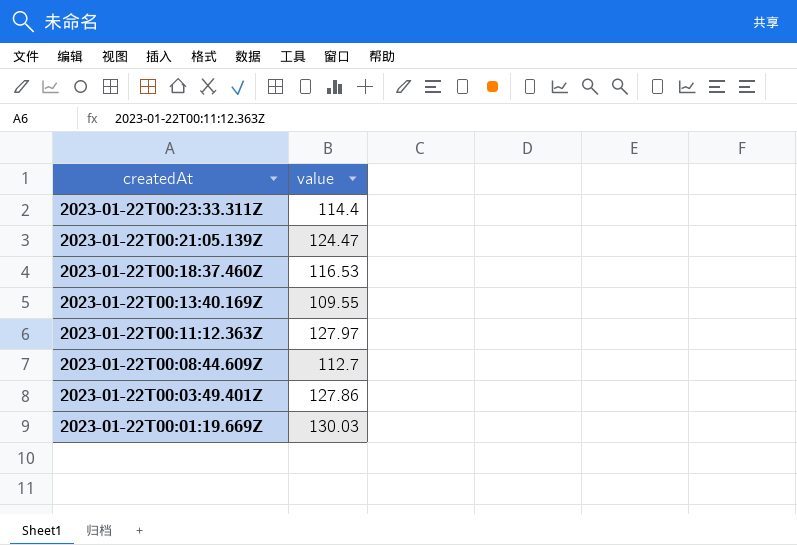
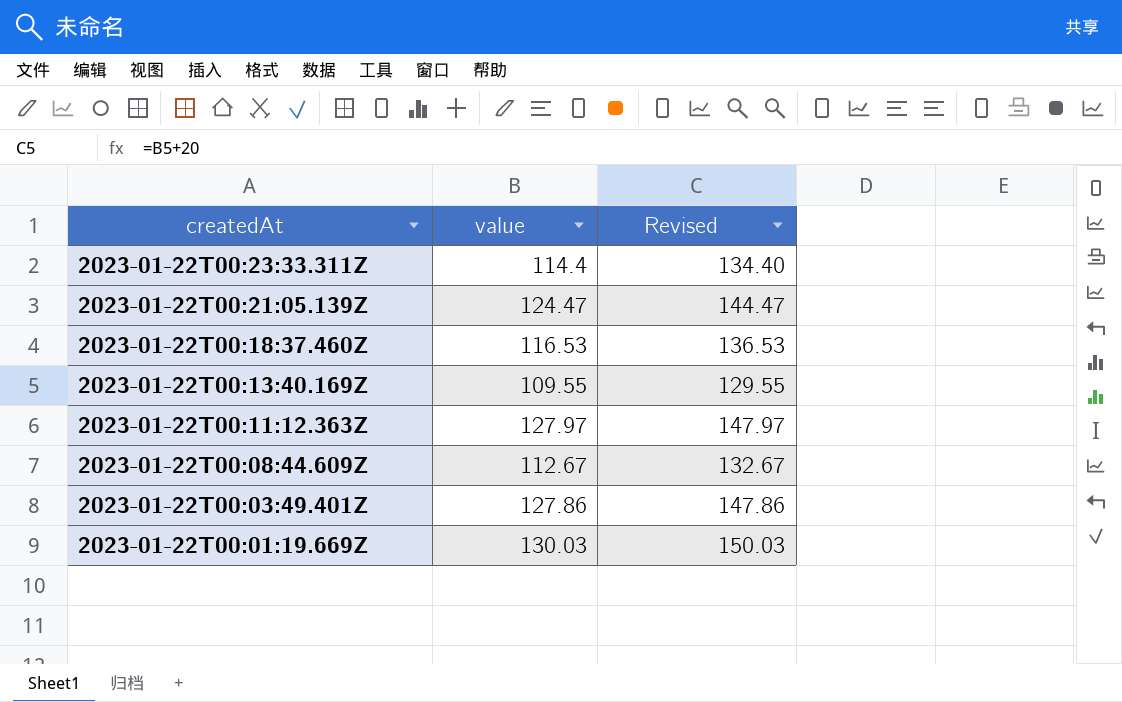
column Revised | formula: none -> [value] + 20
2023-01-22T00:08:44.609Z | value: 112.7 -> 112.67

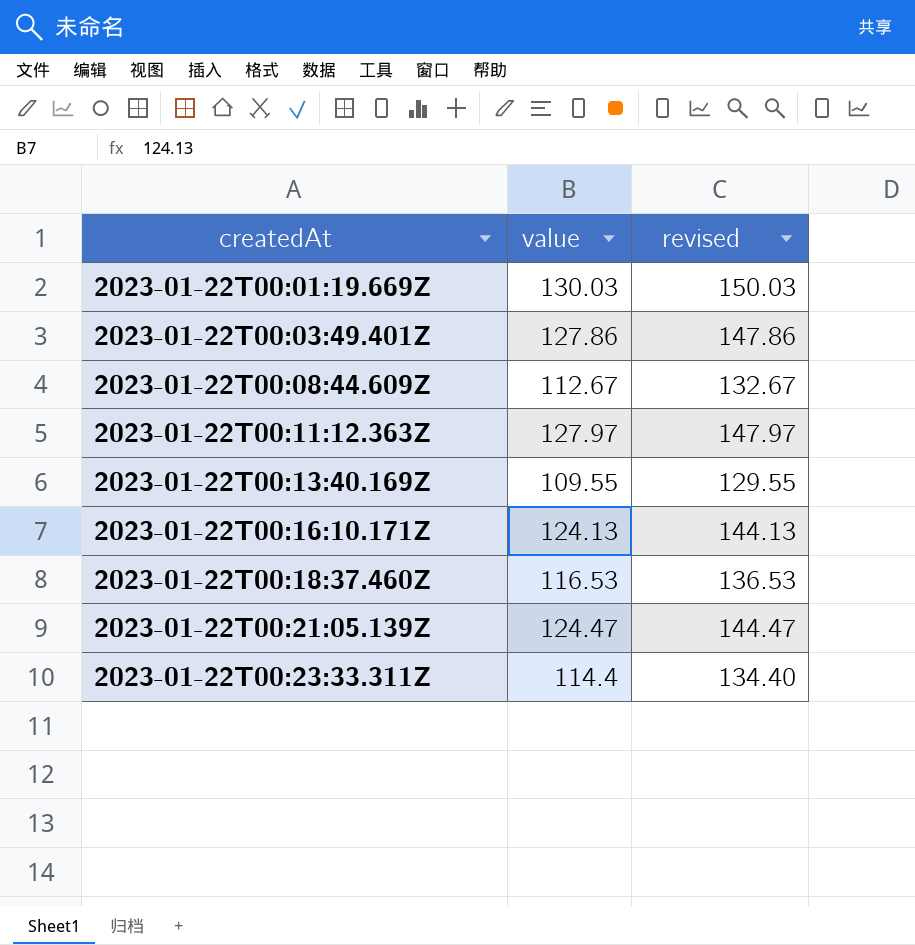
row order: createdAt descending -> createdAt ascending
column name: Revised -> revised
row 2023-01-22T00:16:10.171Z: none -> 124.13 | 144.13

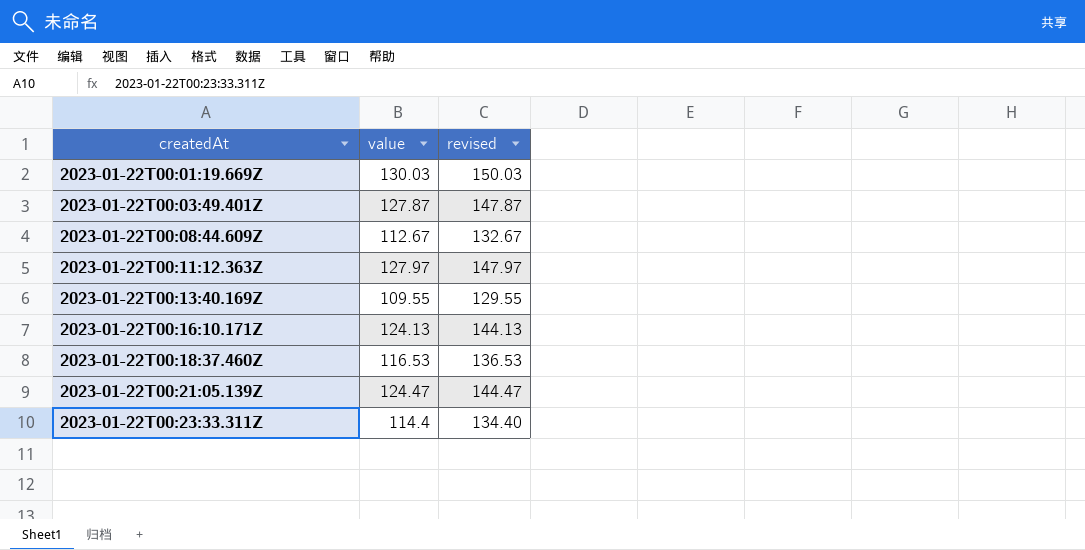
2023-01-22T00:03:49.401Z | value: 127.86 -> 127.87
2023-01-22T00:03:49.401Z | revised: 147.86 -> 147.87

